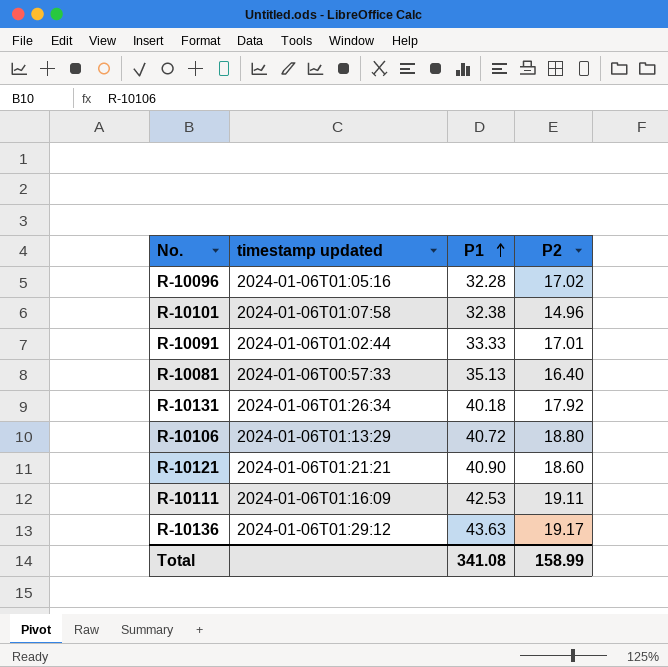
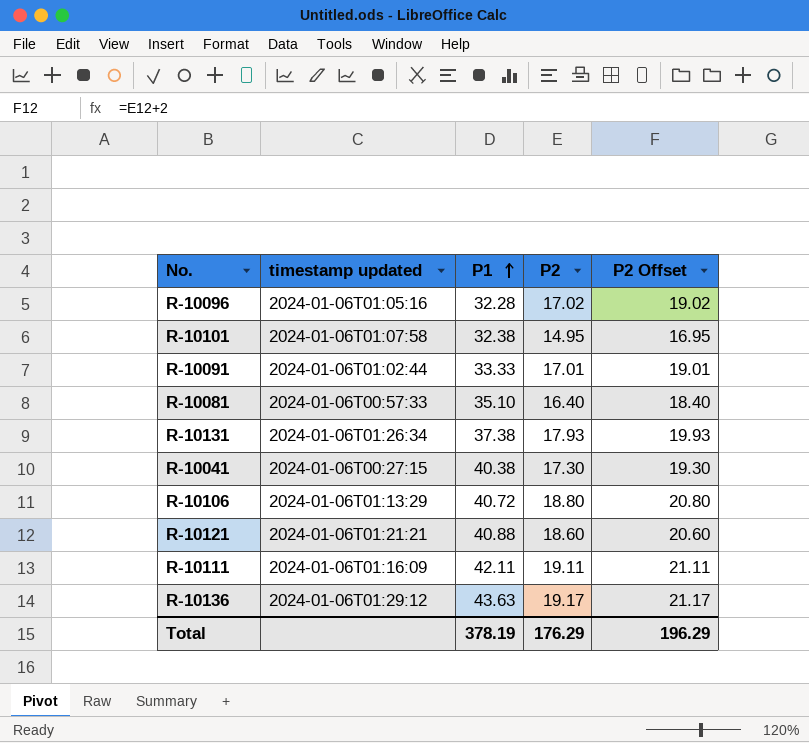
column P2 Offset | formula: none -> [P2] + 2
R-10101 | P2: 14.96 -> 14.95
R-10081 | P1: 35.13 -> 35.10
R-10131 | P1: 40.18 -> 37.38
R-10131 | P2: 17.92 -> 17.93
row R-10041: none -> 2024-01-06T00:27:15 | 40.38 | 17.30 | 19.30
R-10121 | P1: 40.90 -> 40.88
R-10111 | P1: 42.53 -> 42.11
Total | P1: 341.08 -> 378.19
Total | P2: 158.99 -> 176.29

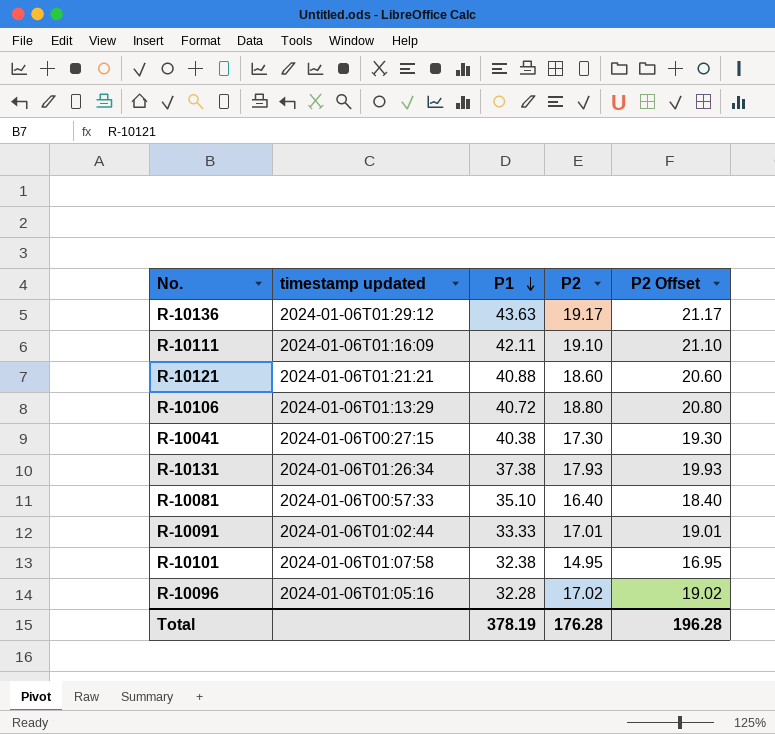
row order: P1 ascending -> P1 descending
R-10111 | P2: 19.11 -> 19.10
R-10111 | P2 Offset: 21.11 -> 21.10
Total | P2: 176.29 -> 176.28
Total | P2 Offset: 196.29 -> 196.28

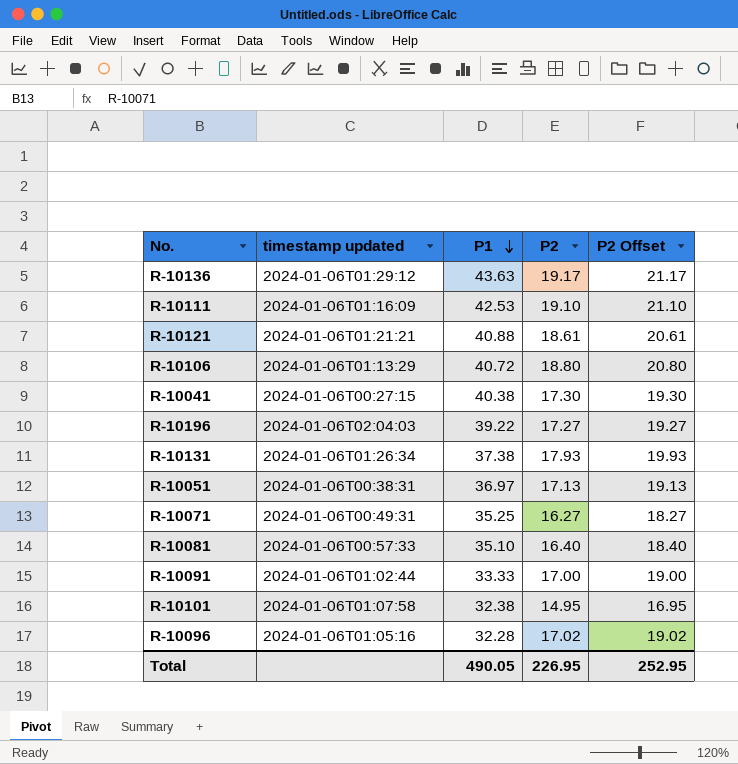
R-10111 | P1: 42.11 -> 42.53
R-10121 | P2: 18.60 -> 18.61
R-10121 | P2 Offset: 20.60 -> 20.61
row R-10196: none -> 2024-01-06T02:04:03 | 39.22 | 17.27 | 19.27
row R-10051: none -> 2024-01-06T00:38:31 | 36.97 | 17.13 | 19.13
row R-10071: none -> 2024-01-06T00:49:31 | 35.25 | 16.27 | 18.27
R-10091 | P2: 17.01 -> 17.00
R-10091 | P2 Offset: 19.01 -> 19.00
Total | P1: 378.19 -> 490.05
Total | P2: 176.28 -> 226.95
Total | P2 Offset: 196.28 -> 252.95

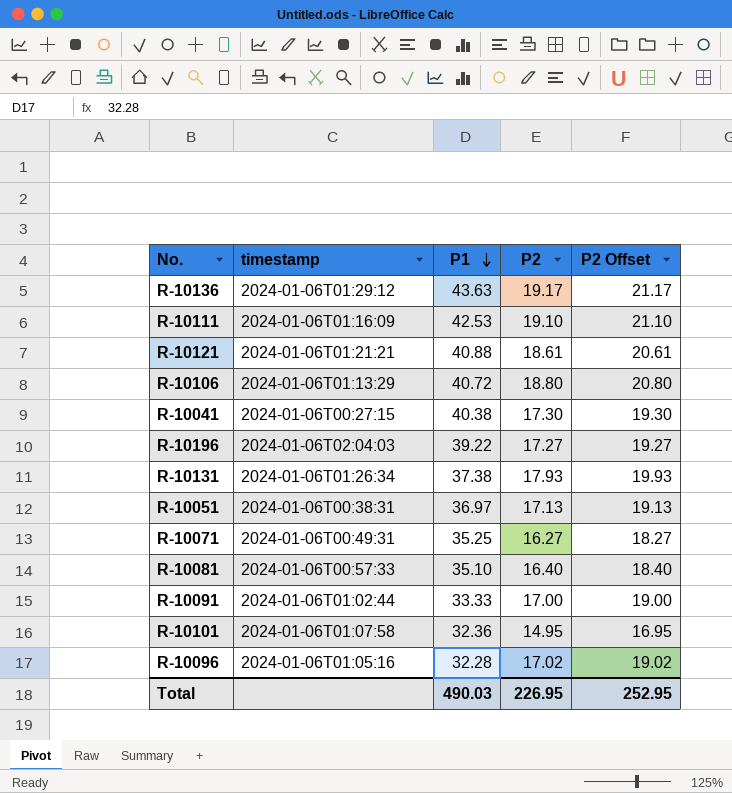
column name: timestamp updated -> timestamp
R-10101 | P1: 32.38 -> 32.36
Total | P1: 490.05 -> 490.03

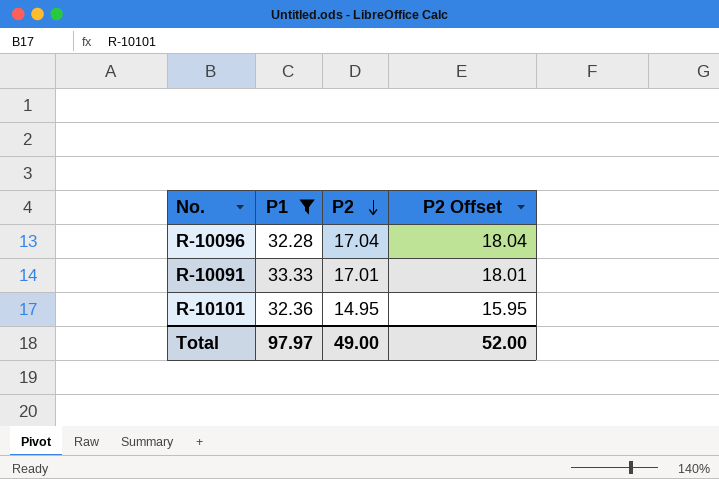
filter: none -> P1 <= 33.33
row order: P1 descending -> P2 descending
column timestamp | position: 2 -> none
column P2 Offset | formula: [P2] + 2 -> [P2] + 1
R-10096 | P2: 17.02 -> 17.04
R-10091 | P2: 17.00 -> 17.01
Total | P1: 490.03 -> 97.97
Total | P2: 226.95 -> 49.00
Total | P2 Offset: 252.95 -> 52.00

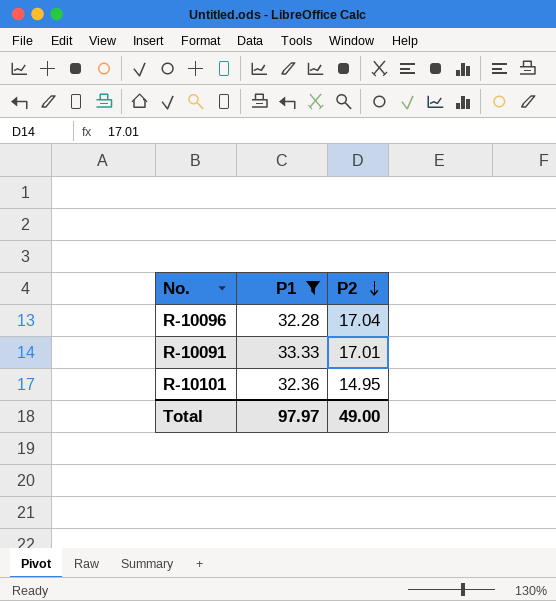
column P2 Offset | formula: [P2] + 1 -> none

